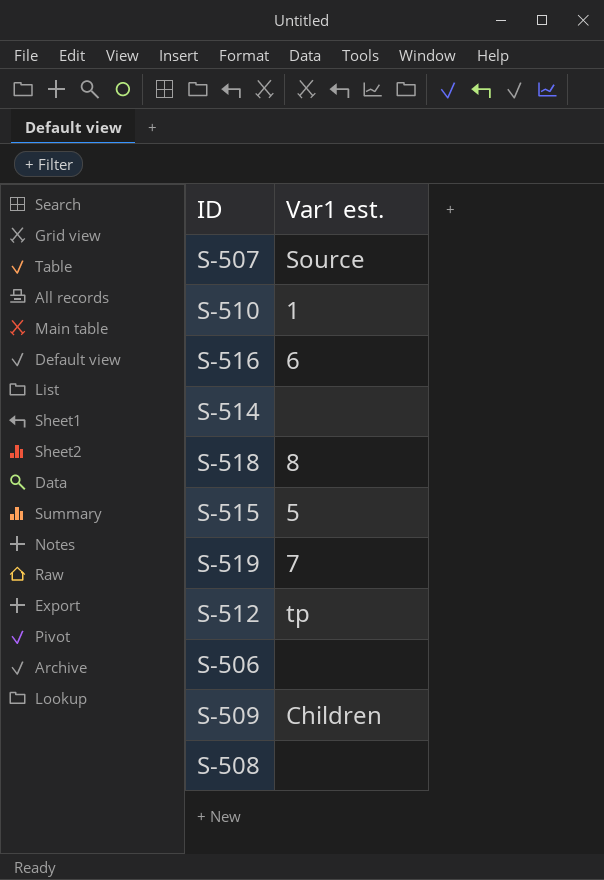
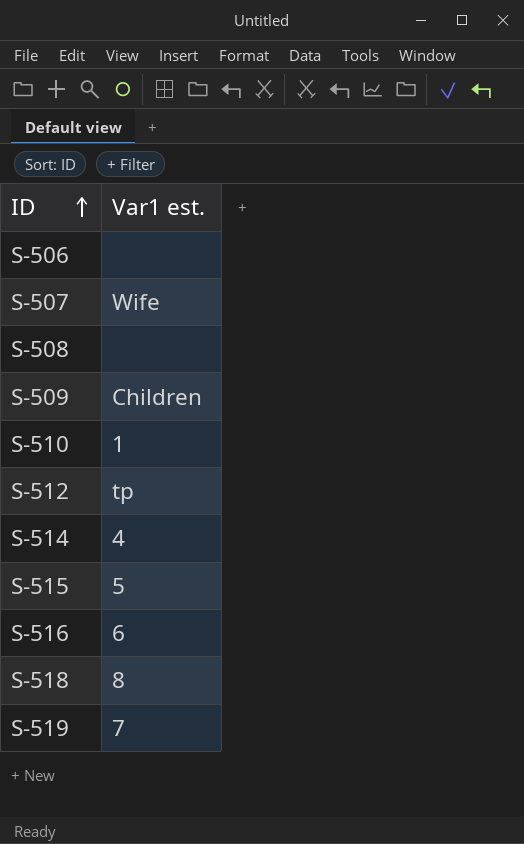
row order: none -> ID ascending
S-507 | Var1 est.: Source -> Wife
S-514 | Var1 est.: none -> 4

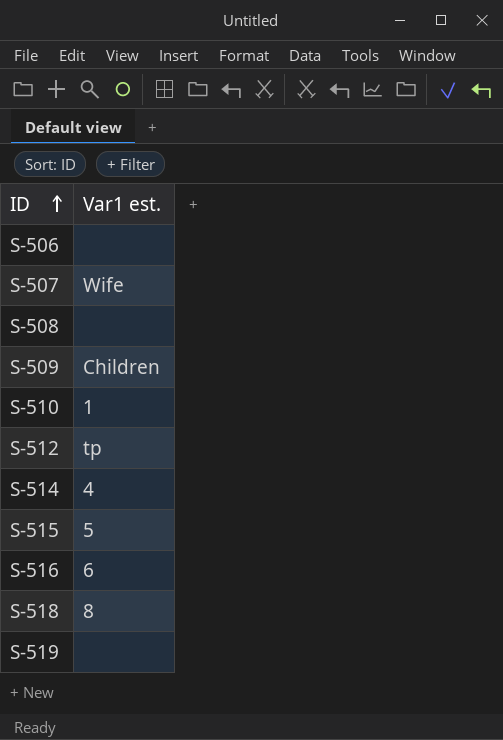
S-519 | Var1 est.: 7 -> none

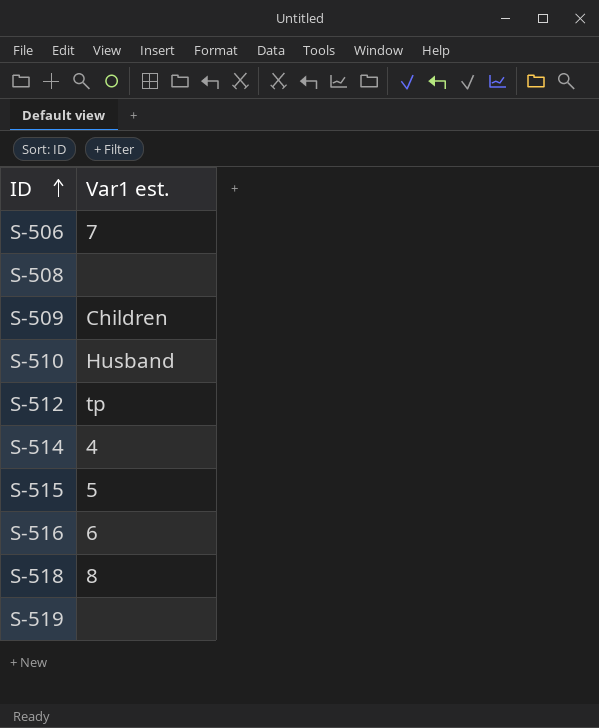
row S-507: Wife -> none
S-506 | Var1 est.: none -> 7
S-510 | Var1 est.: 1 -> Husband

